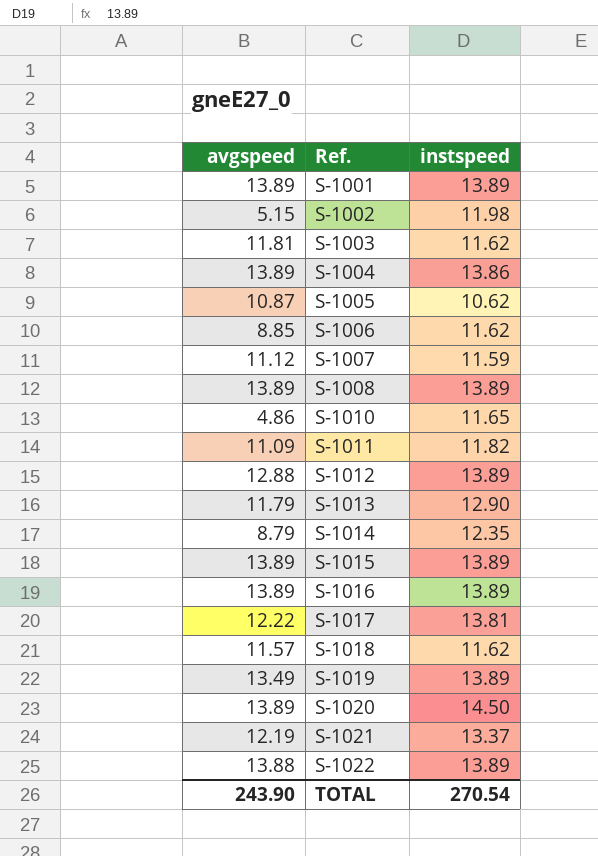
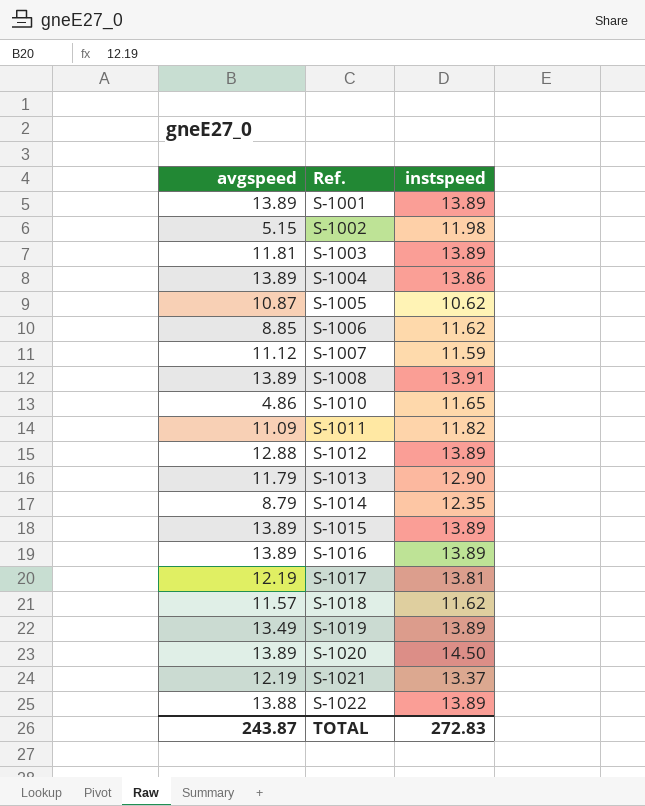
S-1003 | instspeed: 11.62 -> 13.89
S-1008 | instspeed: 13.89 -> 13.91
S-1017 | avgspeed: 12.22 -> 12.19
TOTAL | avgspeed: 243.90 -> 243.87
TOTAL | instspeed: 270.54 -> 272.83

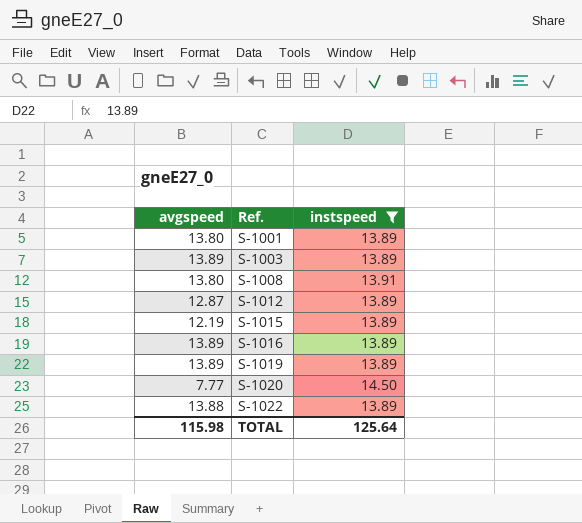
filter: none -> instspeed >= 13.89
S-1001 | avgspeed: 13.89 -> 13.80
S-1003 | avgspeed: 11.81 -> 13.89
S-1008 | avgspeed: 13.89 -> 13.80
S-1012 | avgspeed: 12.88 -> 12.87
S-1015 | avgspeed: 13.89 -> 12.19
S-1019 | avgspeed: 13.49 -> 13.89
S-1020 | avgspeed: 13.89 -> 7.77
TOTAL | avgspeed: 243.87 -> 115.98
TOTAL | instspeed: 272.83 -> 125.64

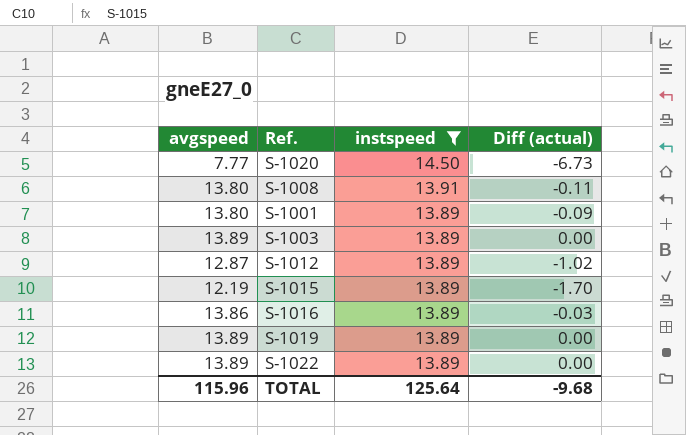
row order: Ref. ascending -> instspeed descending
column Diff (actual) | formula: none -> [avgspeed] - [instspeed]
S-1016 | avgspeed: 13.89 -> 13.86
S-1022 | avgspeed: 13.88 -> 13.89
TOTAL | avgspeed: 115.98 -> 115.96

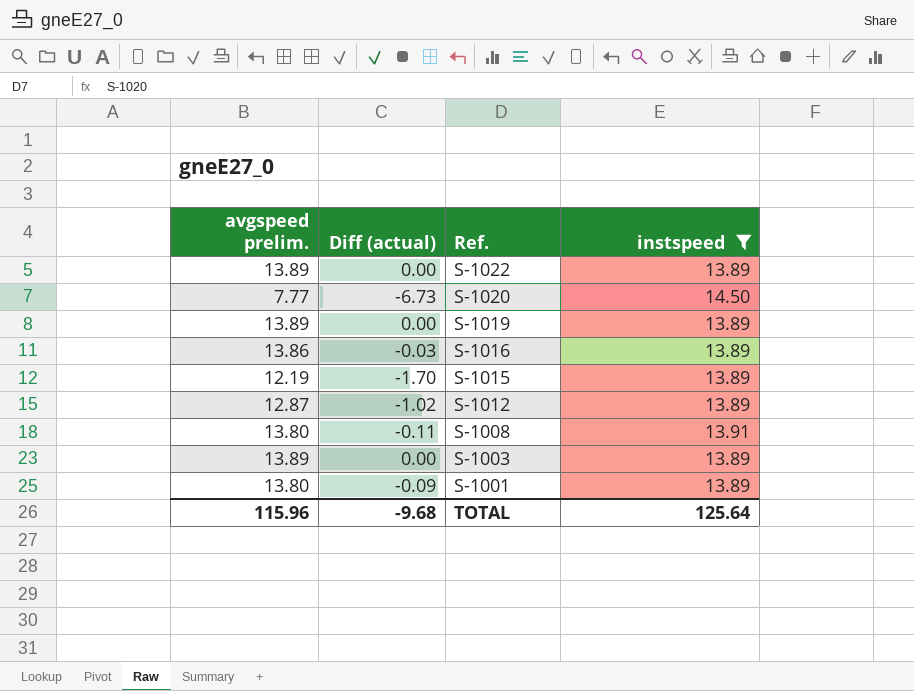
row order: instspeed descending -> Ref. descending
column name: avgspeed -> avgspeed prelim.
column Diff (actual) | position: 4 -> 2

